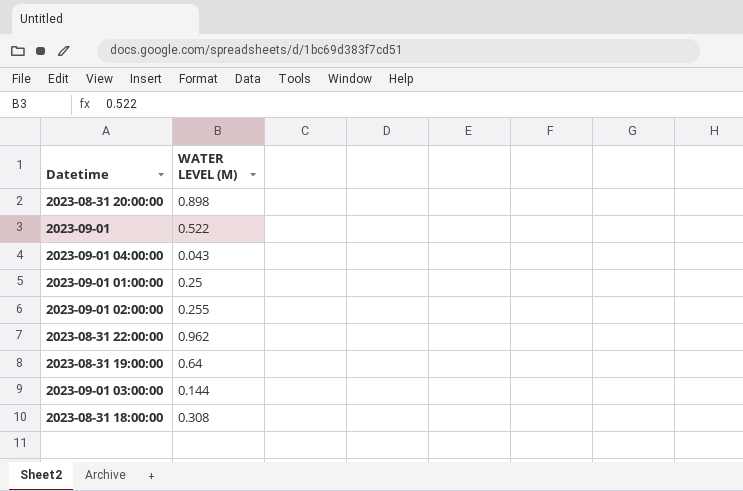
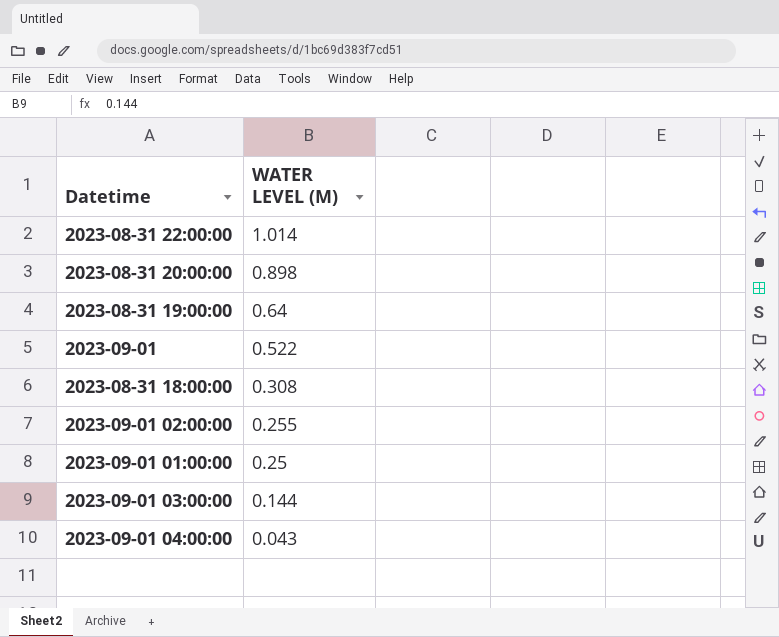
row order: none -> WATER LEVEL (M) descending
2023-08-31 22:00:00 | WATER LEVEL (M): 0.962 -> 1.014

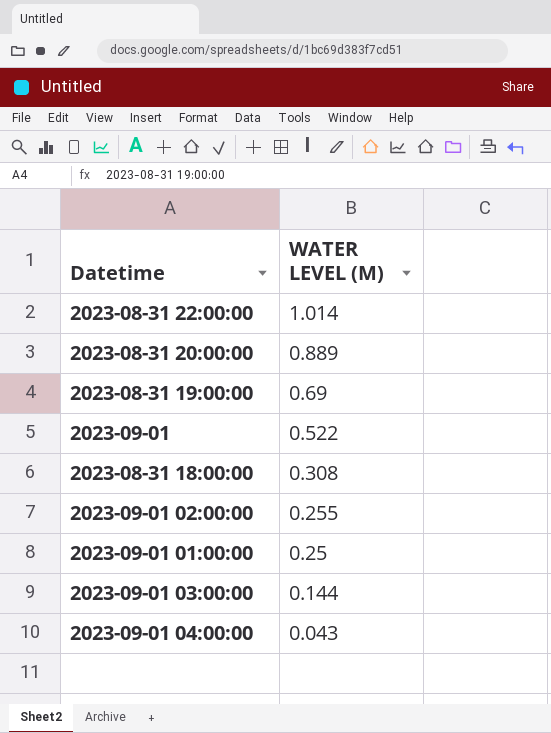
2023-08-31 20:00:00 | WATER LEVEL (M): 0.898 -> 0.889
2023-08-31 19:00:00 | WATER LEVEL (M): 0.64 -> 0.69

